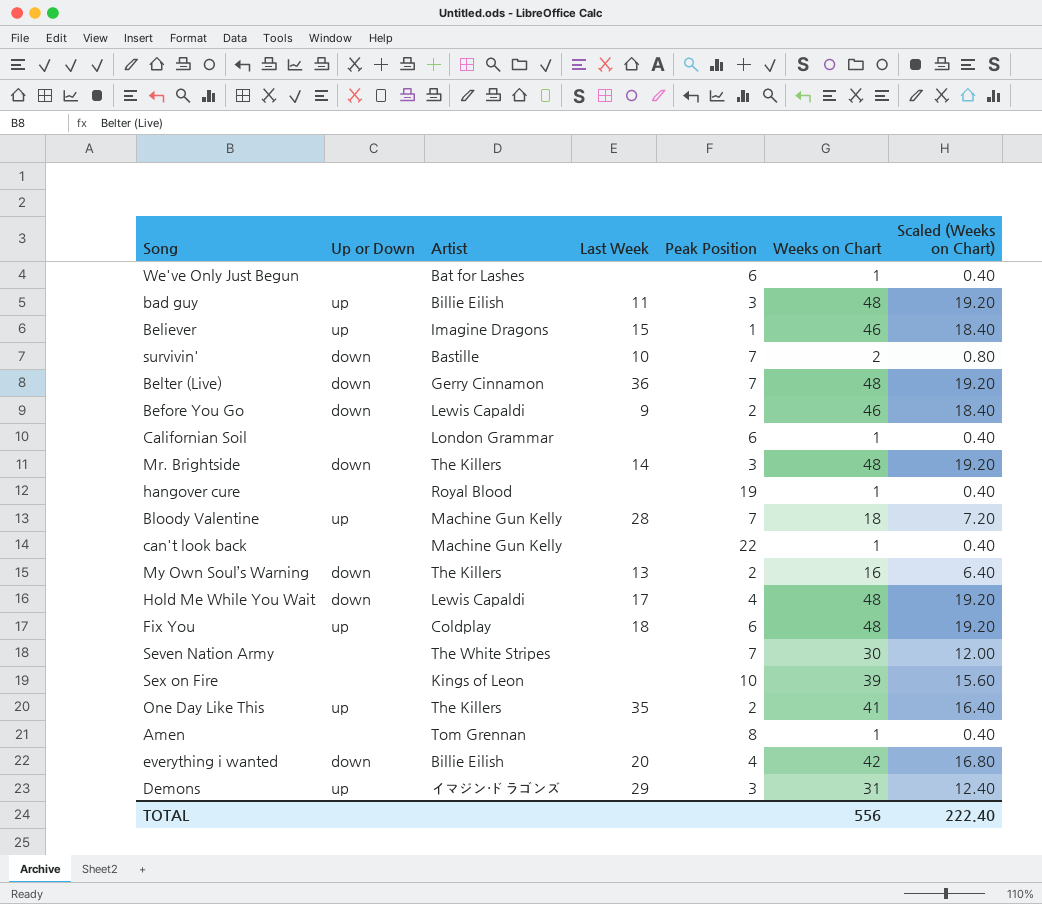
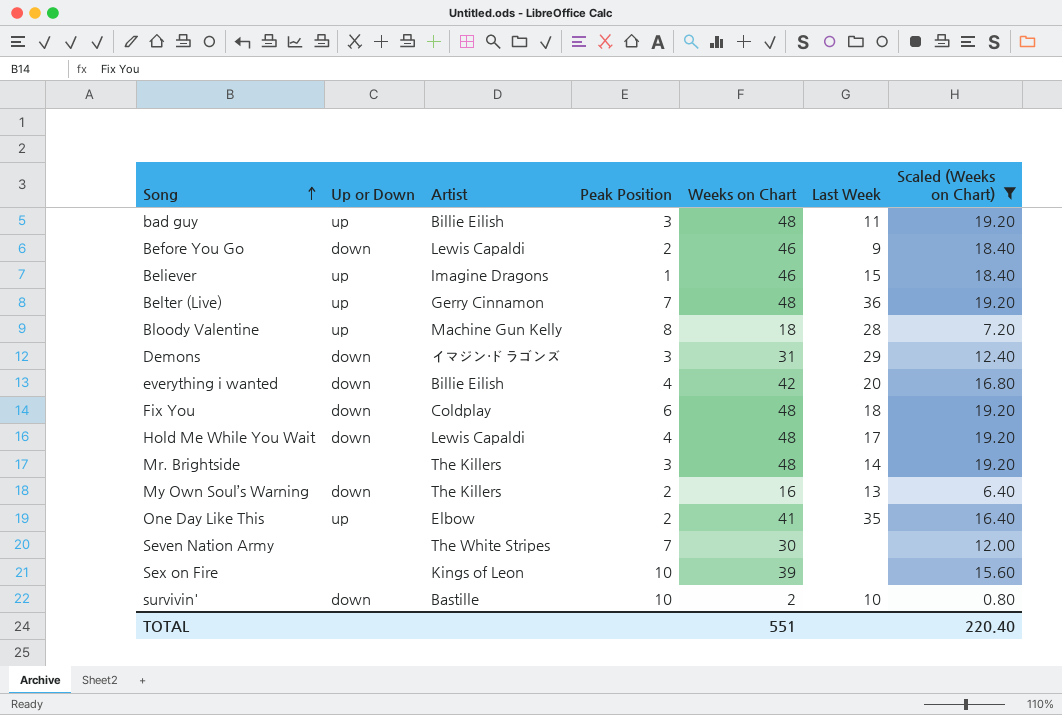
filter: none -> Scaled (Weeks on Chart) != 0.40
row order: none -> Song ascending
column Last Week | position: 4 -> 6
Belter (Live) | Up or Down: down -> up
Bloody Valentine | Peak Position: 7 -> 8
Demons | Up or Down: up -> down
Fix You | Up or Down: up -> down
Mr. Brightside | Up or Down: down -> none
One Day Like This | Artist: The Killers -> Elbow
survivin' | Peak Position: 7 -> 10
TOTAL | Weeks on Chart: 556 -> 551
TOTAL | Scaled (Weeks on Chart): 222.40 -> 220.40

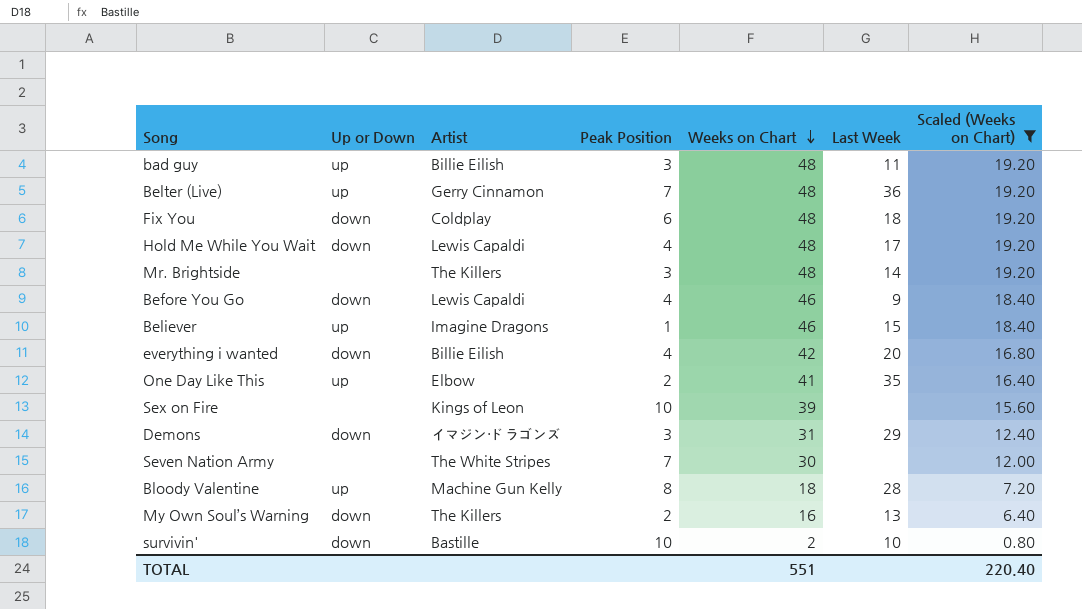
row order: Song ascending -> Weeks on Chart descending
Before You Go | Peak Position: 2 -> 4

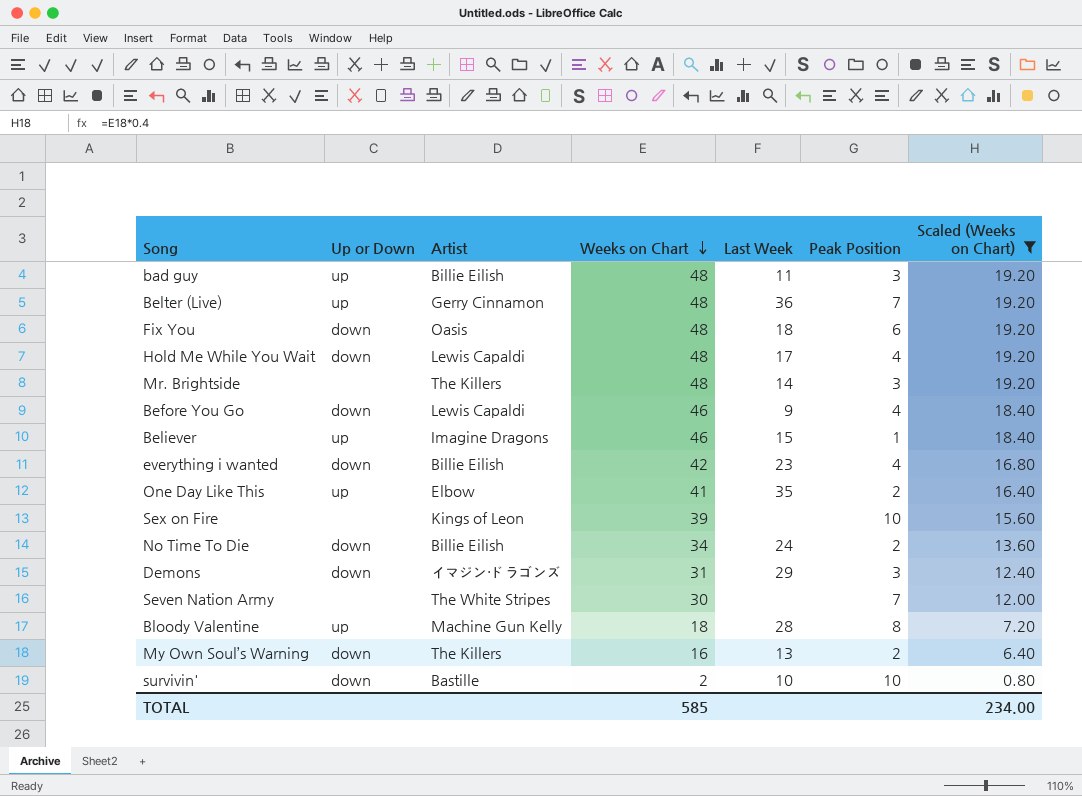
column Peak Position | position: 4 -> 6
Fix You | Artist: Coldplay -> Oasis
everything i wanted | Last Week: 20 -> 23
row No Time To Die: none -> down | Billie Eilish | 34 | 24 | 2 | 13.60
TOTAL | Weeks on Chart: 551 -> 585
TOTAL | Scaled (Weeks on Chart): 220.40 -> 234.00

